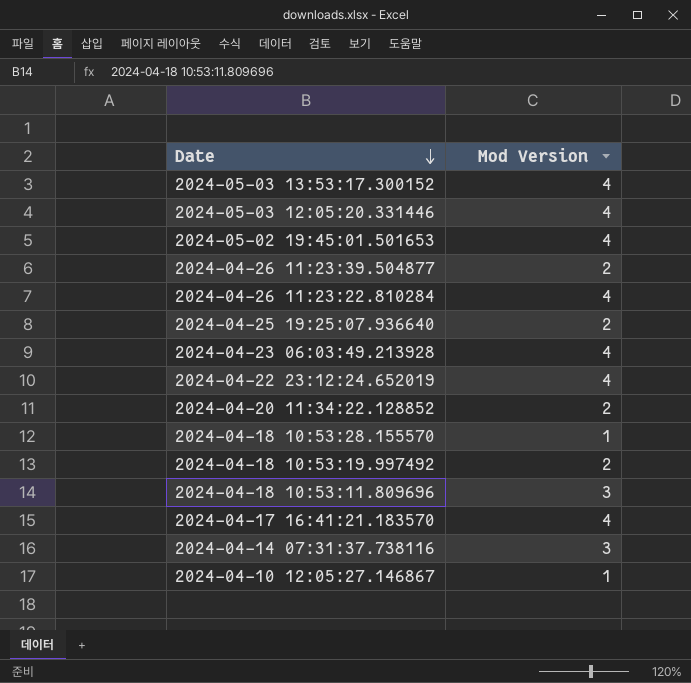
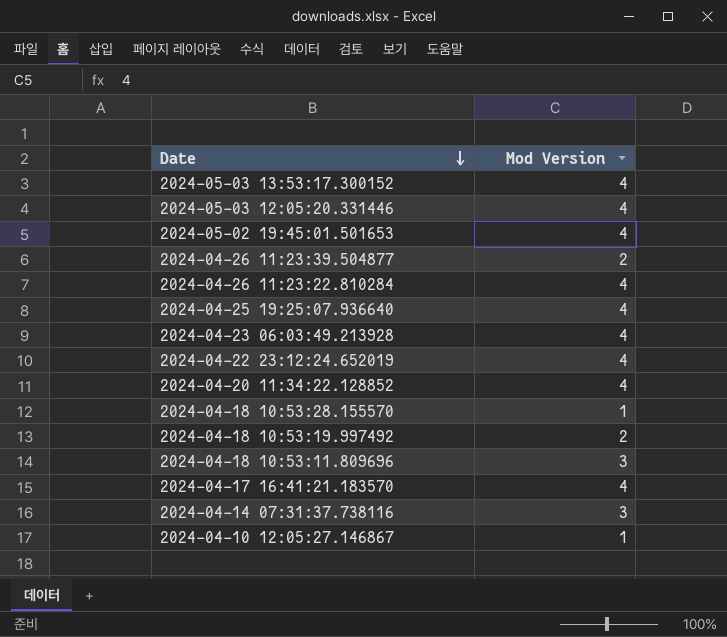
2024-04-25 19:25:07.936640 | Mod Version: 2 -> 4
2024-04-20 11:34:22.128852 | Mod Version: 2 -> 4

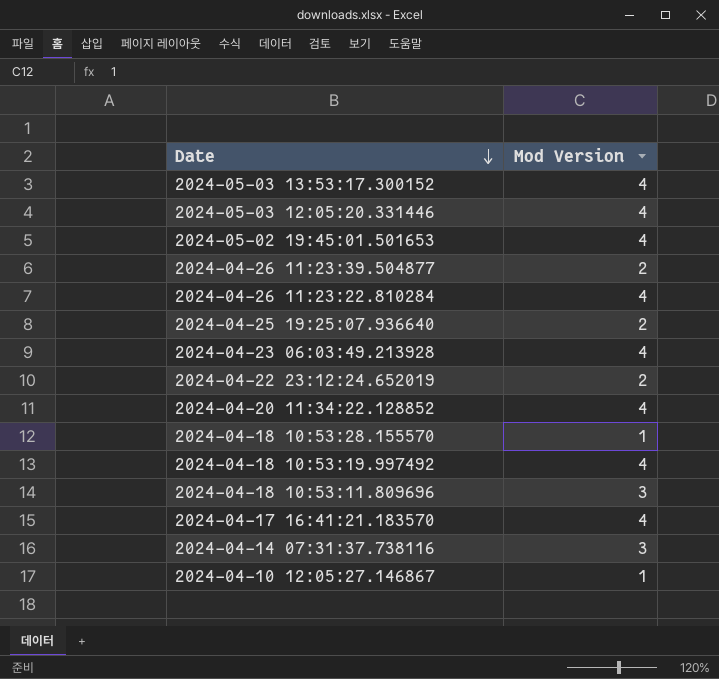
2024-04-25 19:25:07.936640 | Mod Version: 4 -> 2
2024-04-22 23:12:24.652019 | Mod Version: 4 -> 2
2024-04-18 10:53:19.997492 | Mod Version: 2 -> 4

